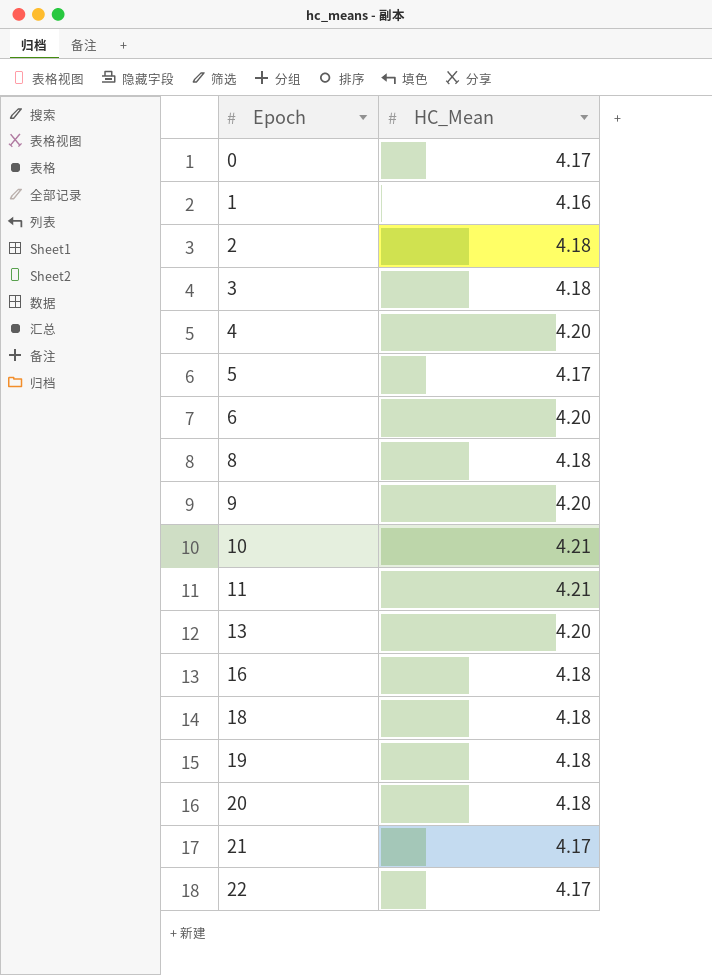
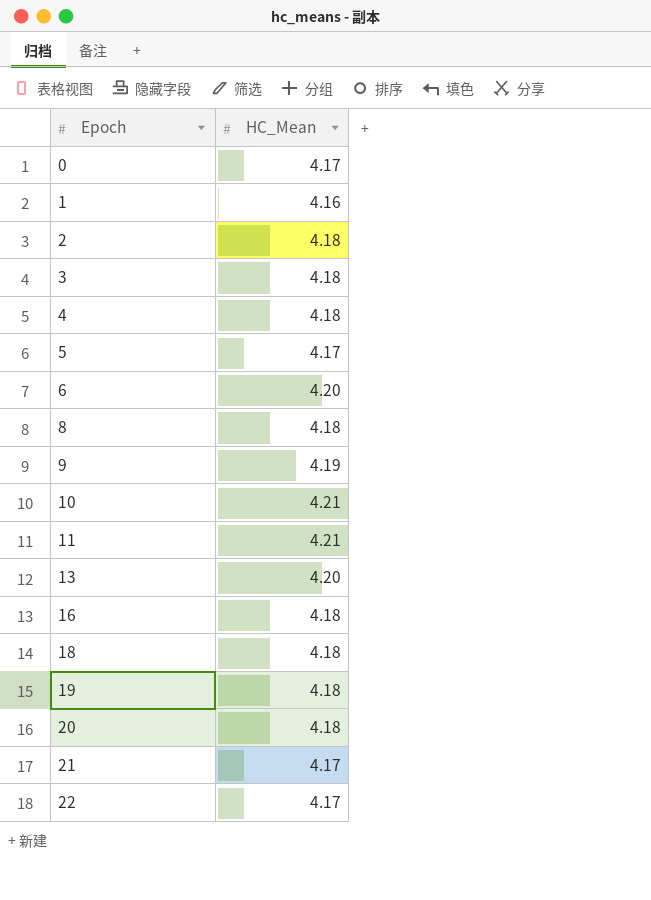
4 | HC_Mean: 4.20 -> 4.18
9 | HC_Mean: 4.20 -> 4.19

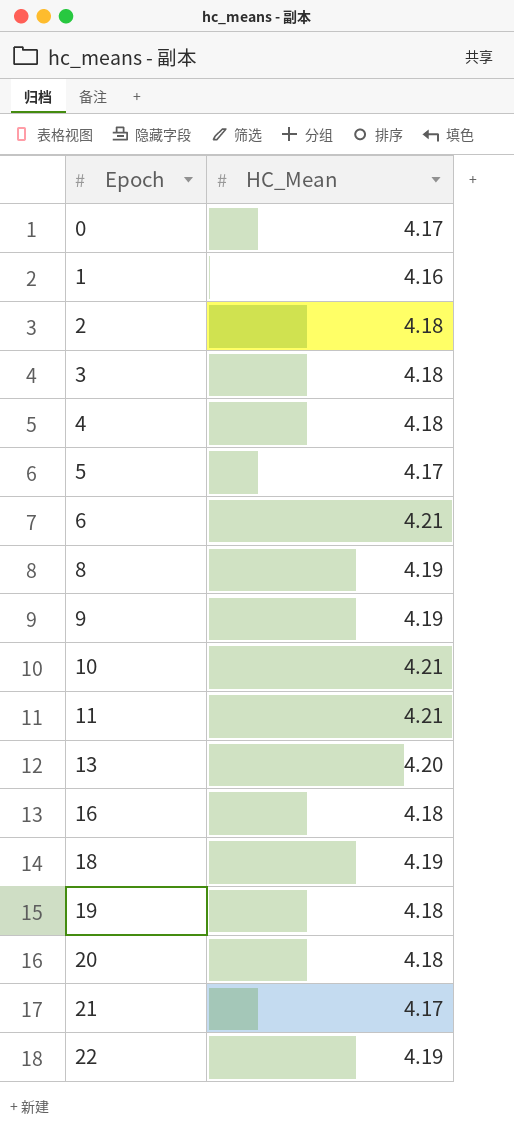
6 | HC_Mean: 4.20 -> 4.21
8 | HC_Mean: 4.18 -> 4.19
18 | HC_Mean: 4.18 -> 4.19
22 | HC_Mean: 4.17 -> 4.19

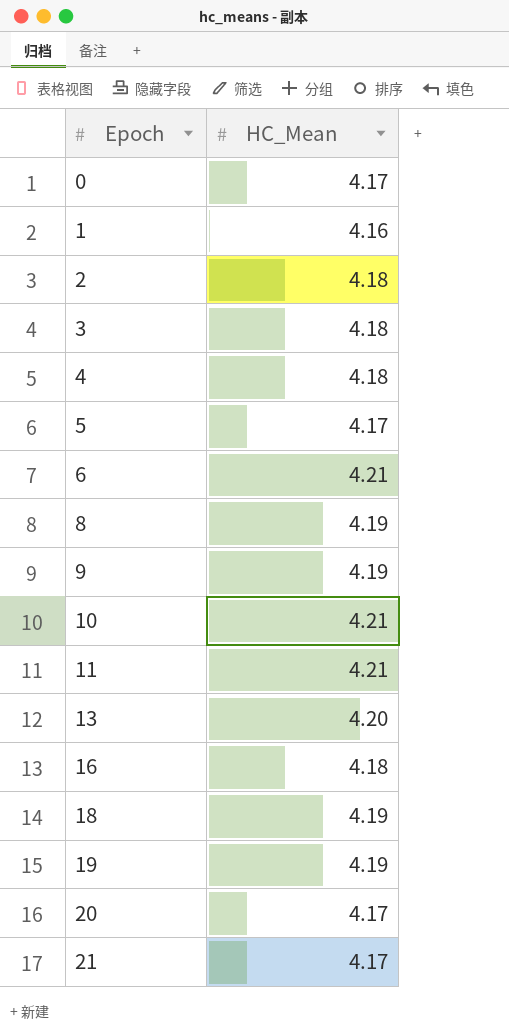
row 22: 4.19 -> none
19 | HC_Mean: 4.18 -> 4.19
20 | HC_Mean: 4.18 -> 4.17

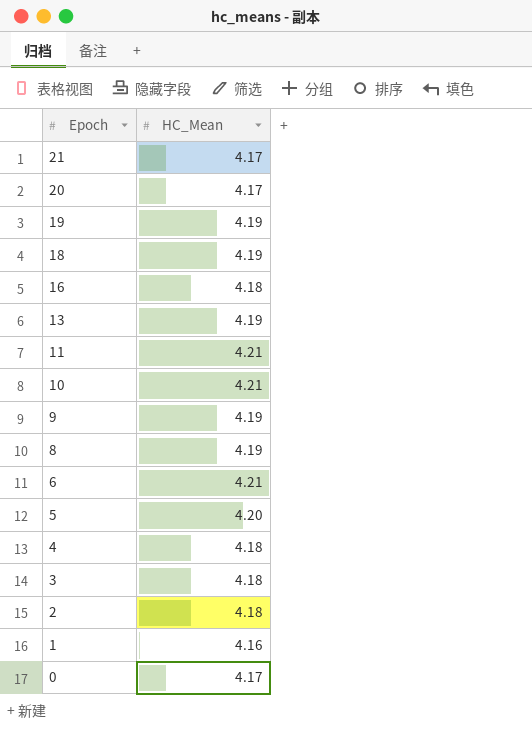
row order: Epoch ascending -> Epoch descending
13 | HC_Mean: 4.20 -> 4.19
5 | HC_Mean: 4.17 -> 4.20

